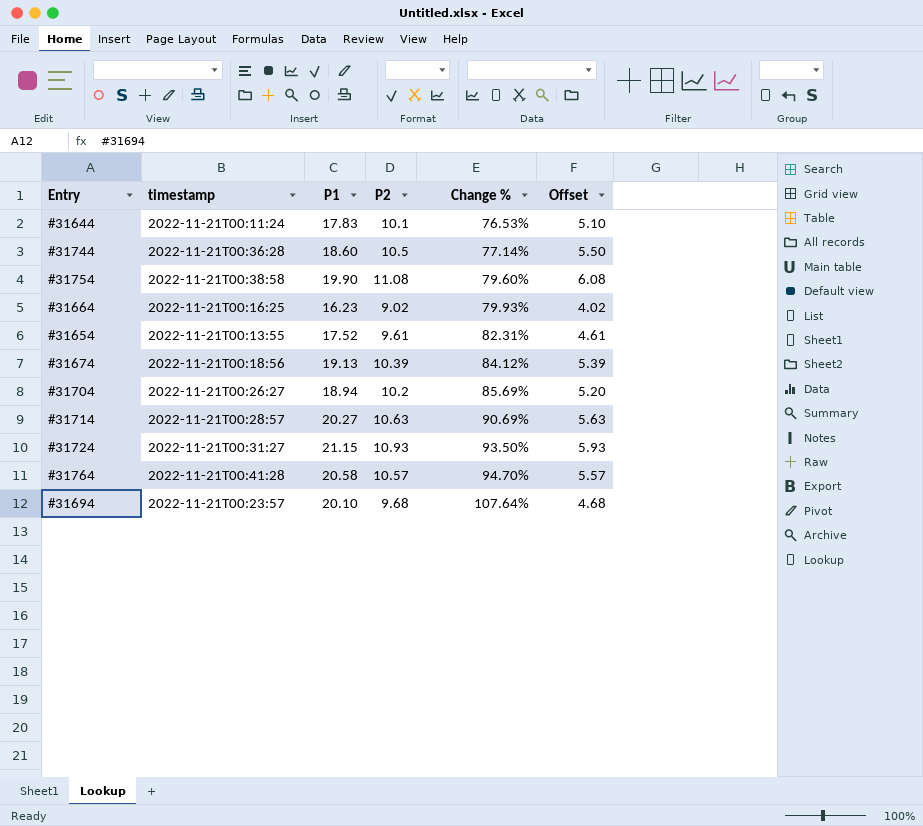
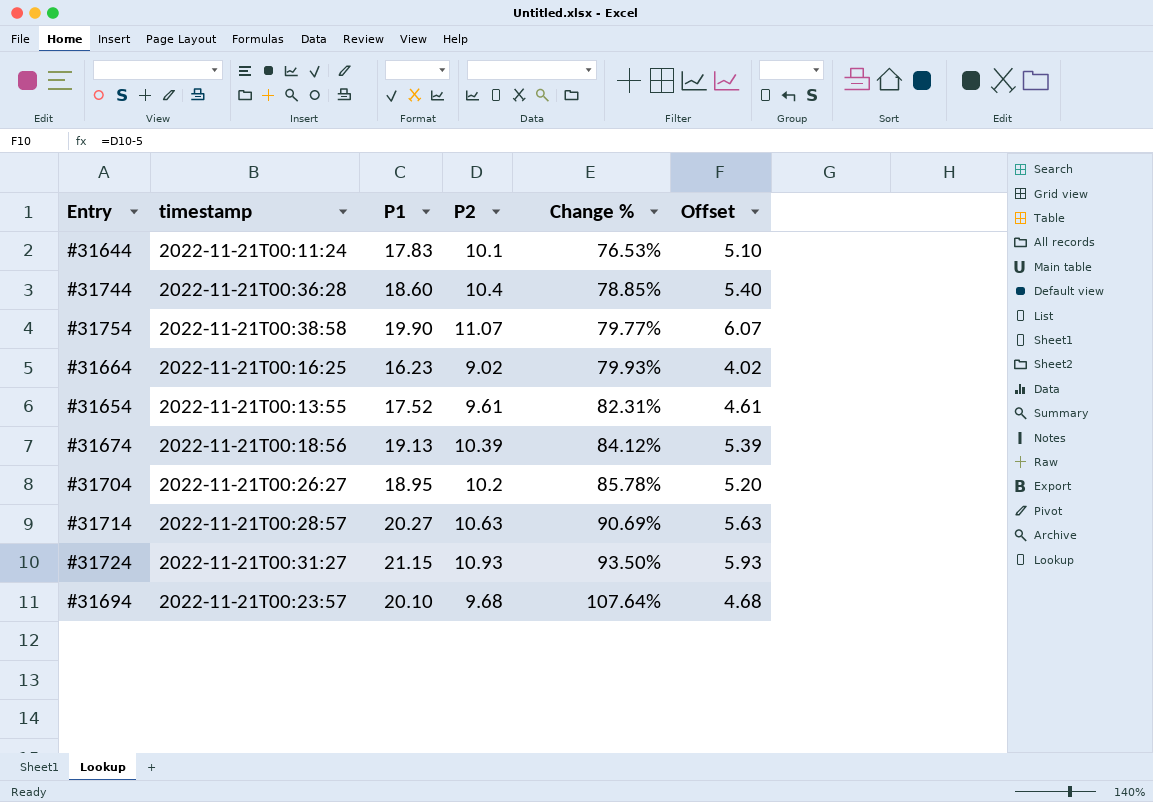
row #31764: 2022-11-21T00:41:28 | 20.58 | 10.57 | 94.70% | 5.57 -> none
#31744 | P2: 10.5 -> 10.4
#31744 | Change %: 77.14% -> 78.85%
#31744 | Offset: 5.50 -> 5.40
#31754 | P2: 11.08 -> 11.07
#31754 | Change %: 79.60% -> 79.77%
#31754 | Offset: 6.08 -> 6.07
#31704 | P1: 18.94 -> 18.95
#31704 | Change %: 85.69% -> 85.78%

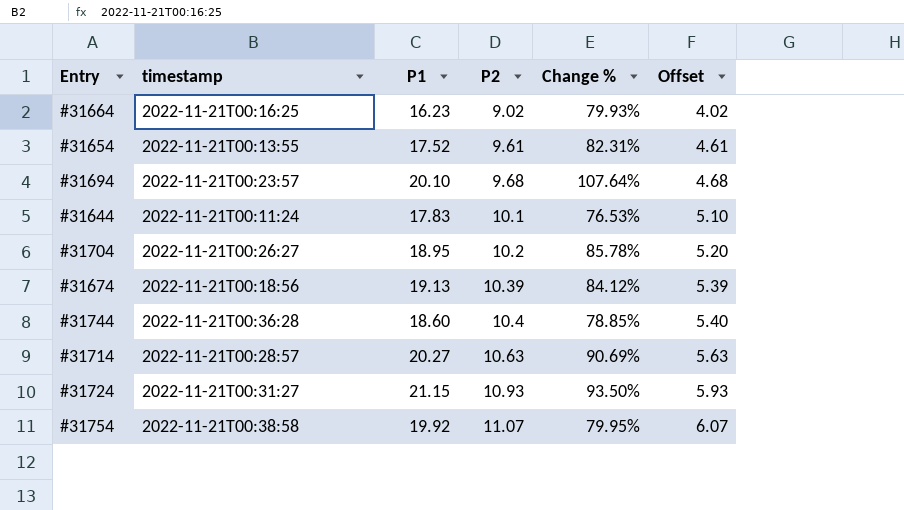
row order: Change % ascending -> P2 ascending
#31754 | P1: 19.90 -> 19.92
#31754 | Change %: 79.77% -> 79.95%

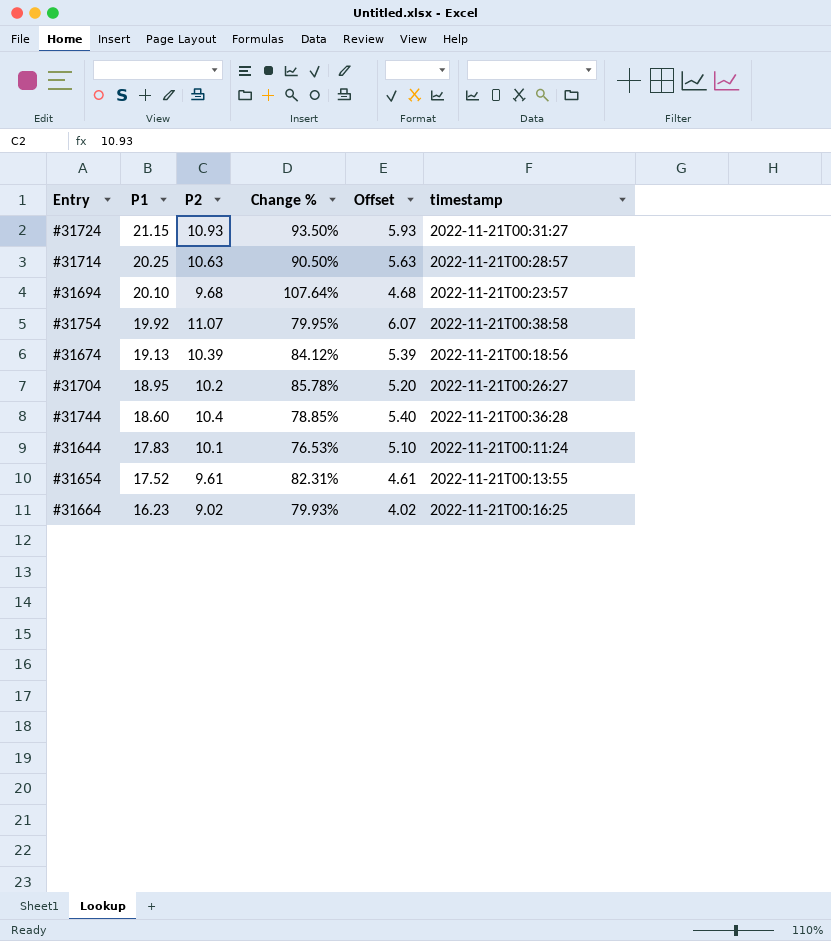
row order: P2 ascending -> P1 descending
column timestamp | position: 2 -> 6
#31714 | P1: 20.27 -> 20.25
#31714 | Change %: 90.69% -> 90.50%

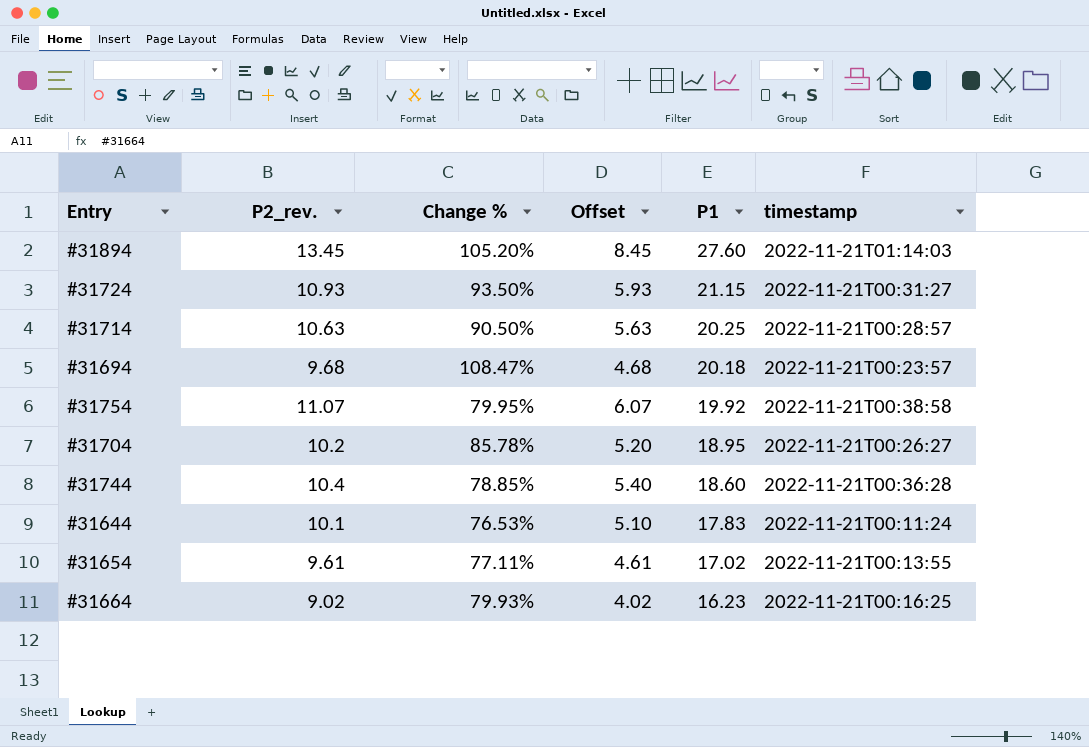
column name: P2 -> P2_rev.
column P1 | position: 2 -> 5
row #31674: 19.13 | 10.39 | 84.12% | 5.39 | 2022-11-21T00:18:56 -> none
row #31894: none -> 13.45 | 105.20% | 8.45 | 27.60 | 2022-11-21T01:14:03
#31694 | Change %: 107.64% -> 108.47%
#31694 | P1: 20.10 -> 20.18
#31654 | Change %: 82.31% -> 77.11%
#31654 | P1: 17.52 -> 17.02

